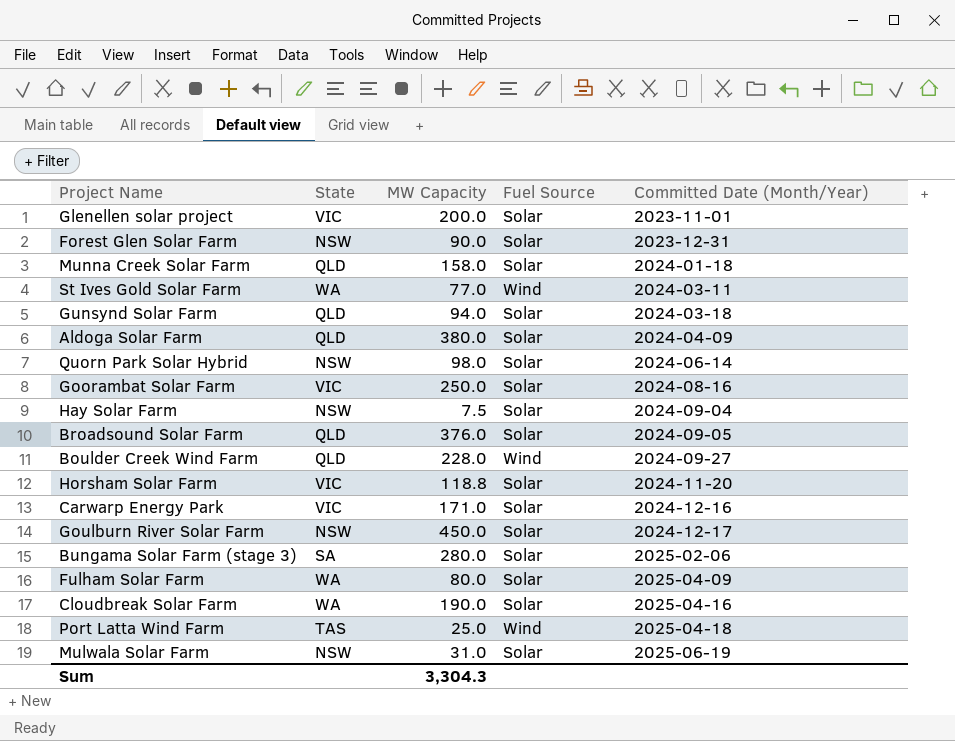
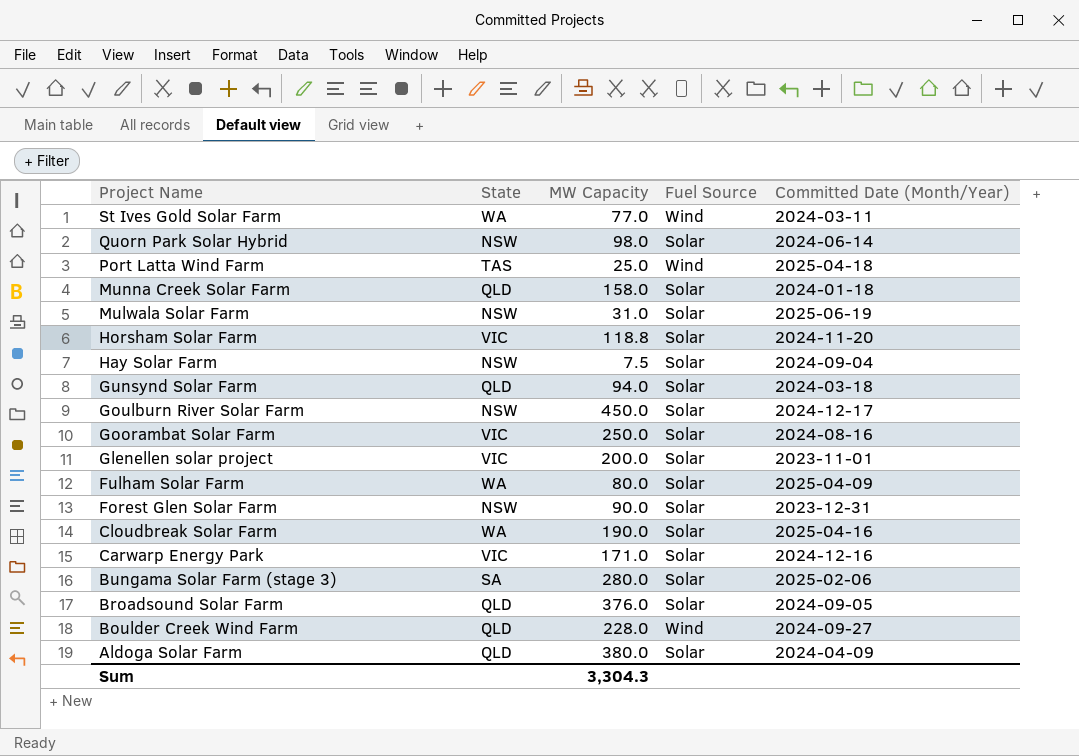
row order: Committed Date (Month/Year) ascending -> Project Name descending

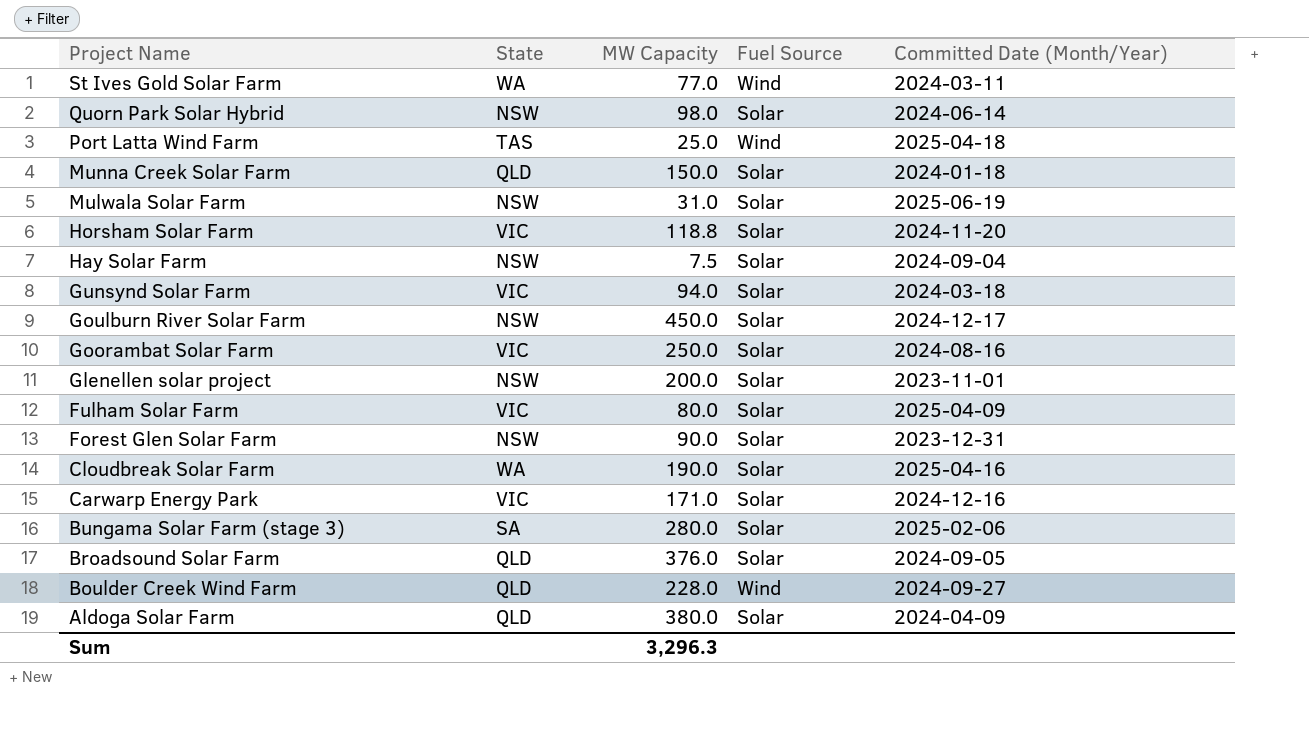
Munna Creek Solar Farm | MW Capacity: 158.0 -> 150.0
Gunsynd Solar Farm | State: QLD -> VIC
Glenellen solar project | State: VIC -> NSW
Fulham Solar Farm | State: WA -> VIC
Sum | MW Capacity: 3,304.3 -> 3,296.3

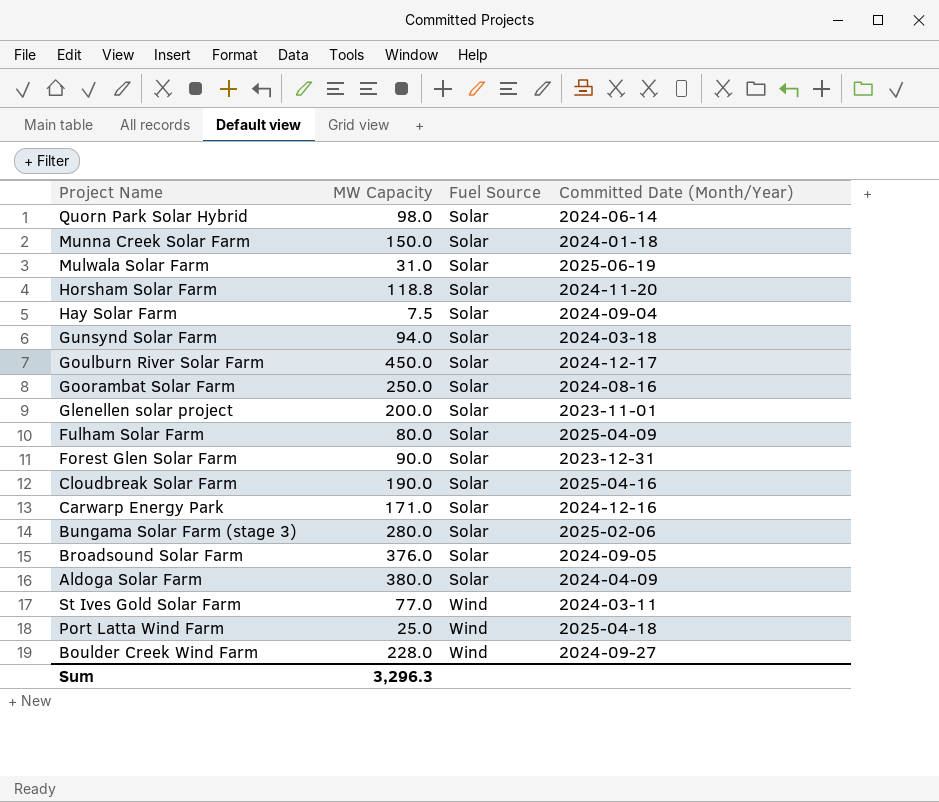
row order: Project Name descending -> Fuel Source ascending
column State | position: 2 -> none

